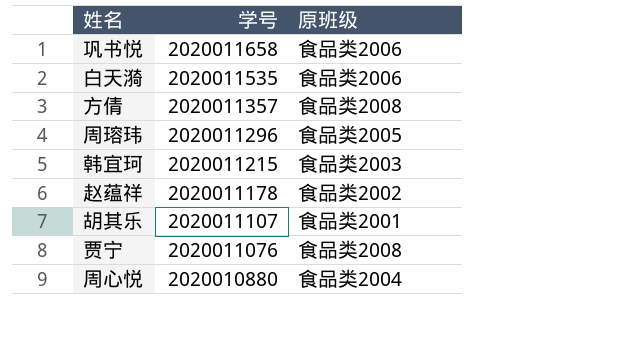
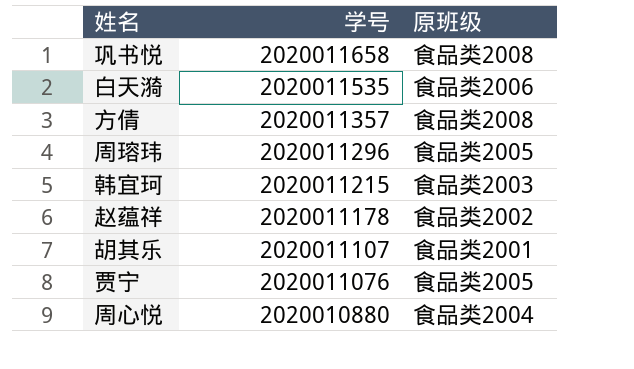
巩书悦 | 原班级: 食品类2006 -> 食品类2008
贾宁 | 原班级: 食品类2008 -> 食品类2005

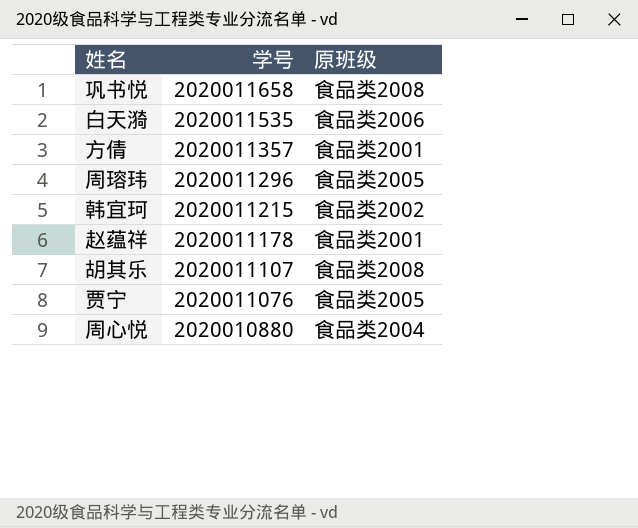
方倩 | 原班级: 食品类2008 -> 食品类2001
韩宜珂 | 原班级: 食品类2003 -> 食品类2002
赵蕴祥 | 原班级: 食品类2002 -> 食品类2001
胡其乐 | 原班级: 食品类2001 -> 食品类2008

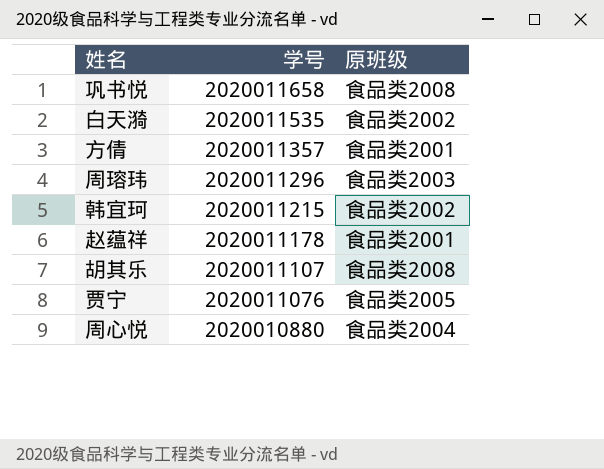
白天漪 | 原班级: 食品类2006 -> 食品类2002
周瑢玮 | 原班级: 食品类2005 -> 食品类2003

